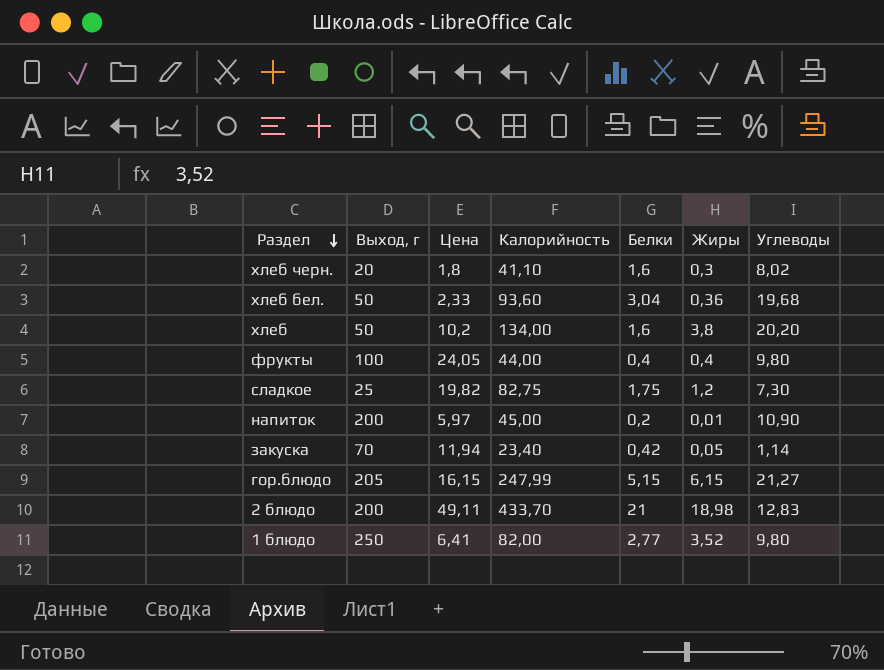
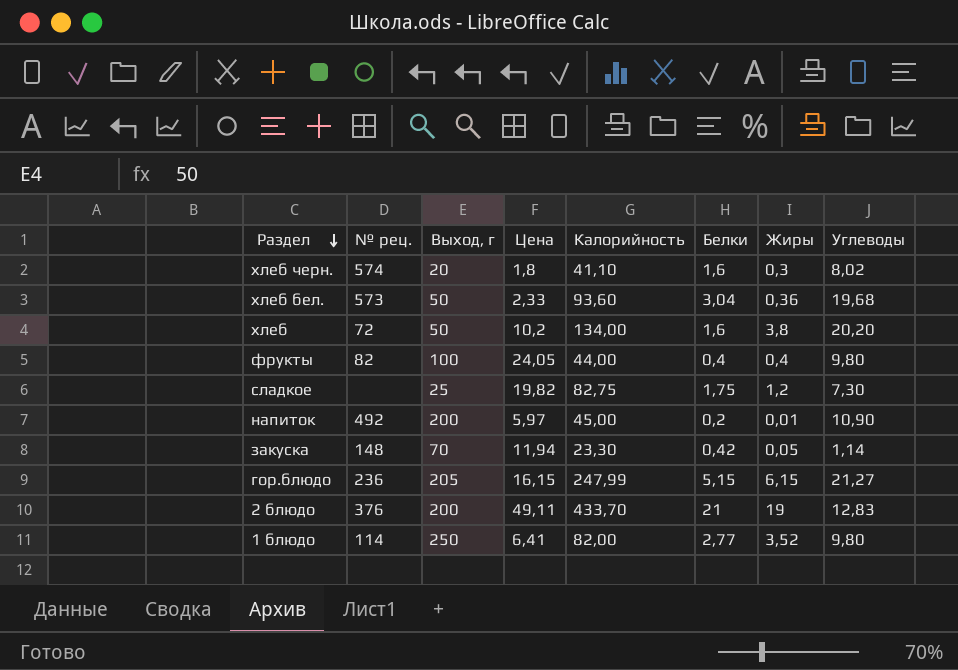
column № рец. | position: none -> 2
закуска | Калорийность: 23,40 -> 23,30
2 блюдо | Жиры: 18,98 -> 19

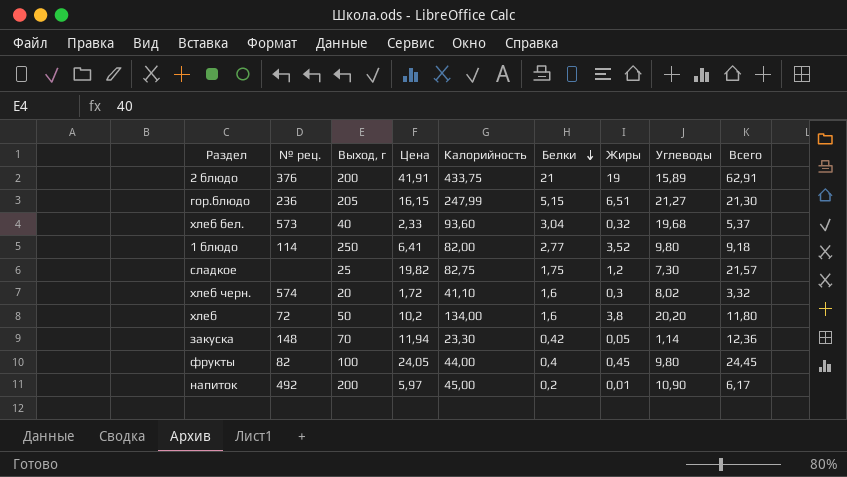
row order: Раздел descending -> Белки descending
column Всего | formula: none -> [Цена] + [Белки]
2 блюдо | Цена: 49,11 -> 41,91
2 блюдо | Калорийность: 433,70 -> 433,75
2 блюдо | Углеводы: 12,83 -> 15,89
гор.блюдо | Жиры: 6,15 -> 6,51
хлеб бел. | Выход, г: 50 -> 40
хлеб бел. | Жиры: 0,36 -> 0,32
хлеб черн. | Цена: 1,8 -> 1,72
фрукты | Жиры: 0,4 -> 0,45

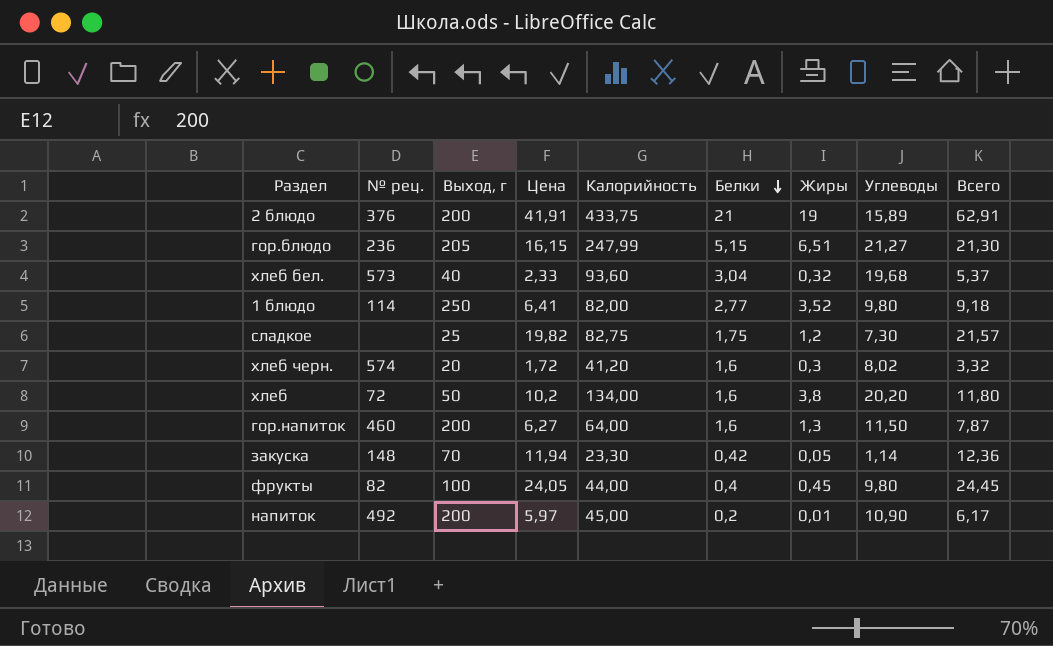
хлеб черн. | Калорийность: 41,10 -> 41,20
row гор.напиток: none -> 460 | 200 | 6,27 | 64,00 | 1,6 | 1,3 | 11,50 | 7,87

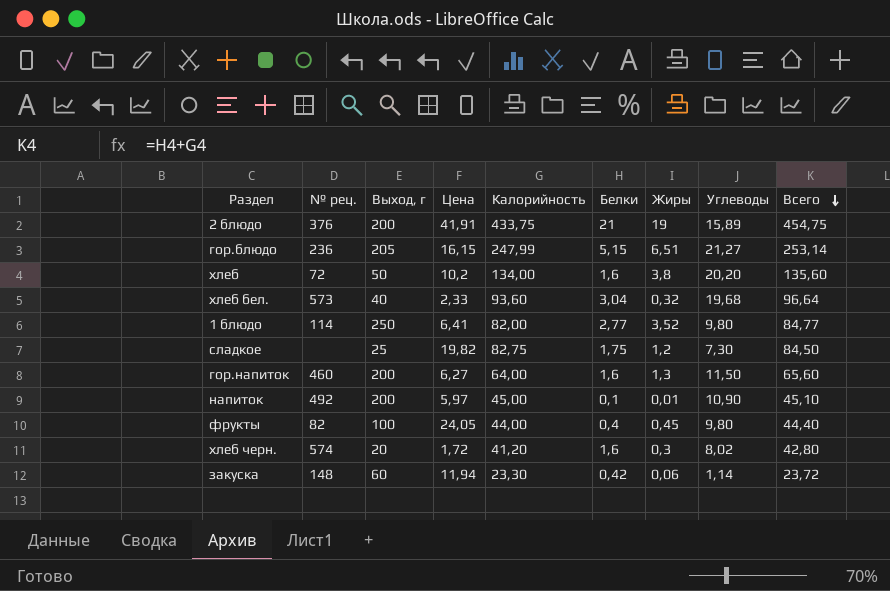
row order: Белки descending -> Всего descending
column Всего | formula: [Цена] + [Белки] -> [Калорийность] + [Белки]
напиток | Белки: 0,2 -> 0,1
закуска | Выход, г: 70 -> 60
закуска | Жиры: 0,05 -> 0,06

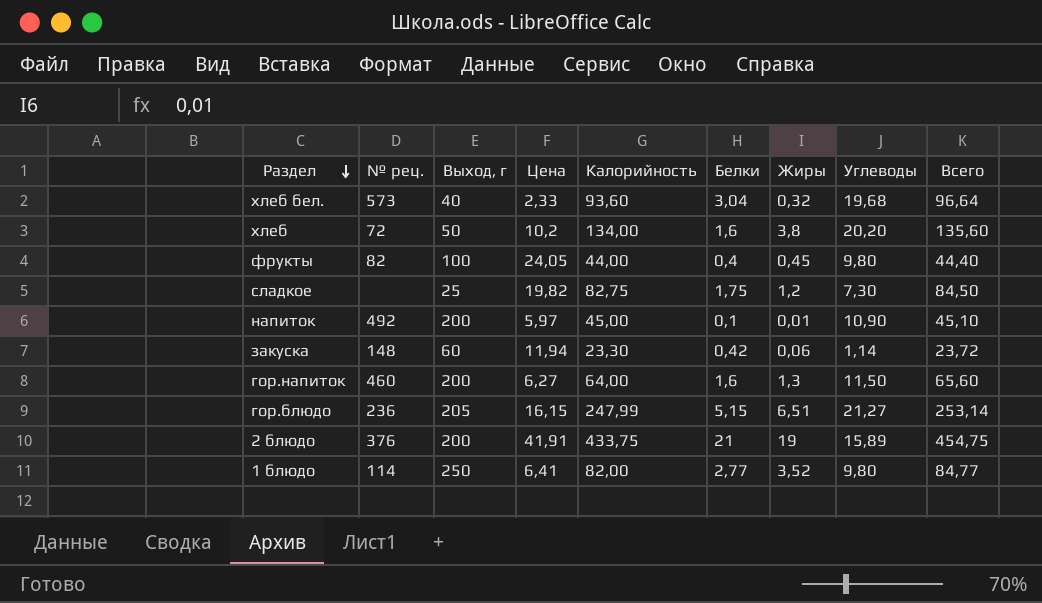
row order: Всего descending -> Раздел descending
row хлеб черн.: 574 | 20 | 1,72 | 41,20 | 1,6 | 0,3 | 8,02 | 42,80 -> none

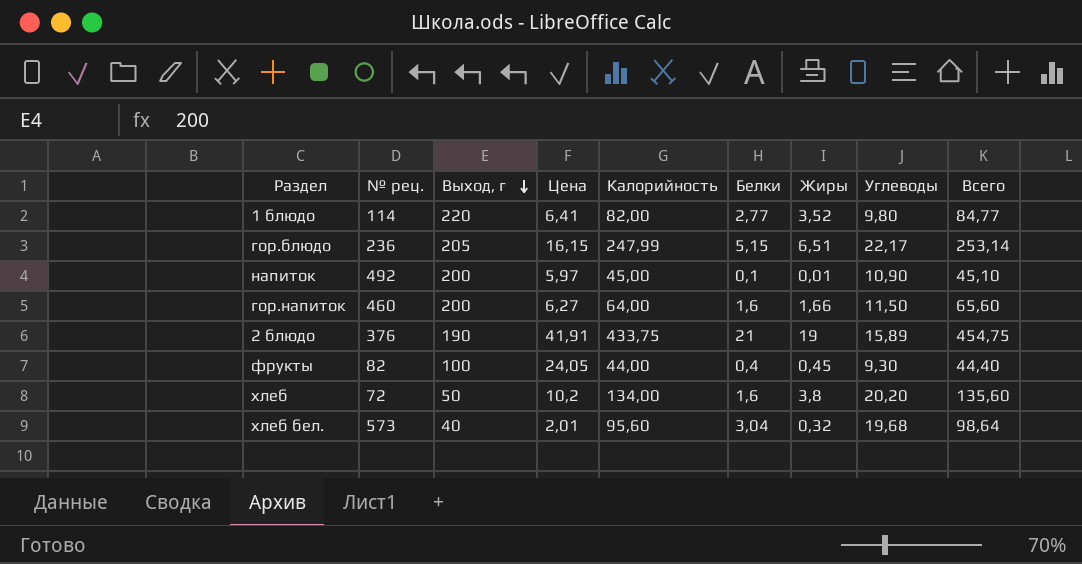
row order: Раздел descending -> Выход, г descending
row сладкое: none | 25 | 19,82 | 82,75 | 1,75 | 1,2 | 7,30 | 84,50 -> none
row закуска: 148 | 60 | 11,94 | 23,30 | 0,42 | 0,06 | 1,14 | 23,72 -> none
1 блюдо | Выход, г: 250 -> 220
гор.блюдо | Углеводы: 21,27 -> 22,17
гор.напиток | Жиры: 1,3 -> 1,66
2 блюдо | Выход, г: 200 -> 190
фрукты | Углеводы: 9,80 -> 9,30
хлеб бел. | Цена: 2,33 -> 2,01
хлеб бел. | Калорийность: 93,60 -> 95,60
хлеб бел. | Всего: 96,64 -> 98,64

